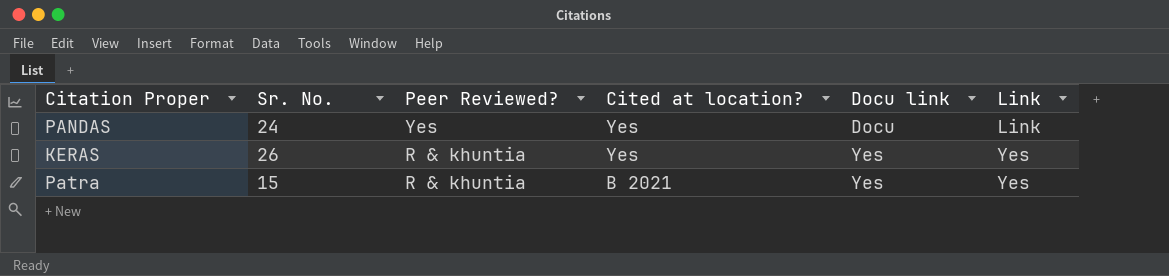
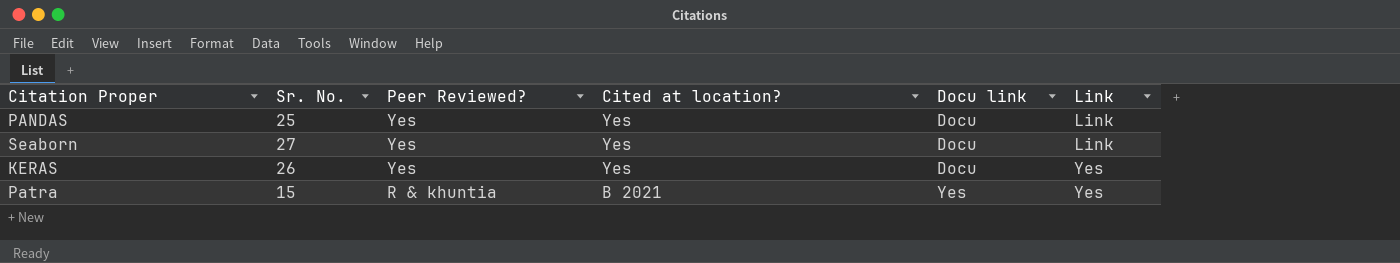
PANDAS | Sr. No.: 24 -> 25
row Seaborn: none -> 27 | Yes | Yes | Docu | Link
KERAS | Peer Reviewed?: R & khuntia -> Yes
KERAS | Docu link: Yes -> Docu

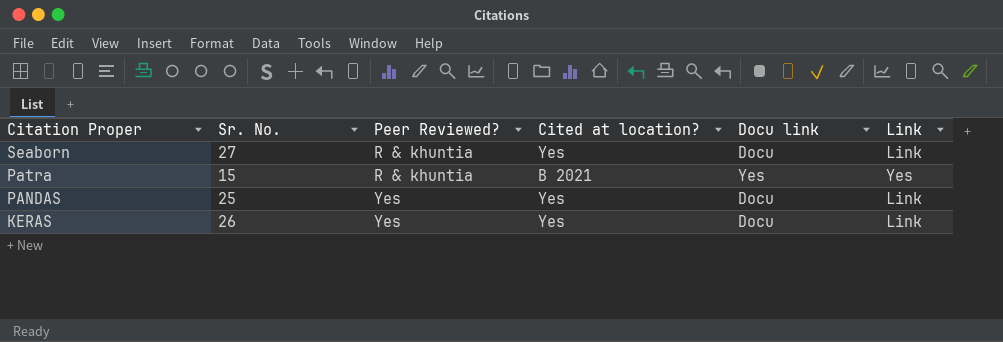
row order: Peer Reviewed? descending -> Citation Proper descending
Seaborn | Peer Reviewed?: Yes -> R & khuntia
KERAS | Link: Yes -> Link

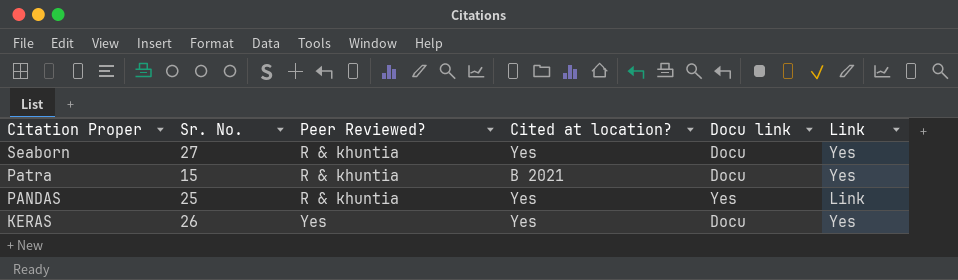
Seaborn | Link: Link -> Yes
Patra | Docu link: Yes -> Docu
PANDAS | Peer Reviewed?: Yes -> R & khuntia
PANDAS | Docu link: Docu -> Yes
KERAS | Link: Link -> Yes

